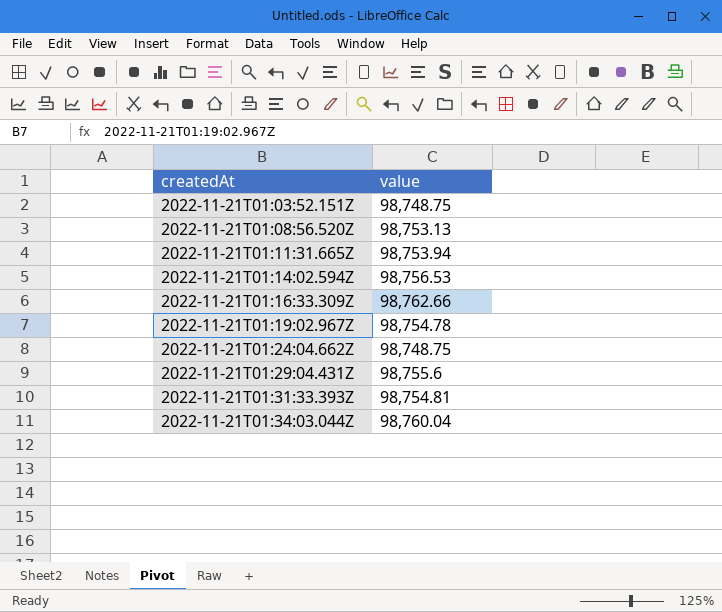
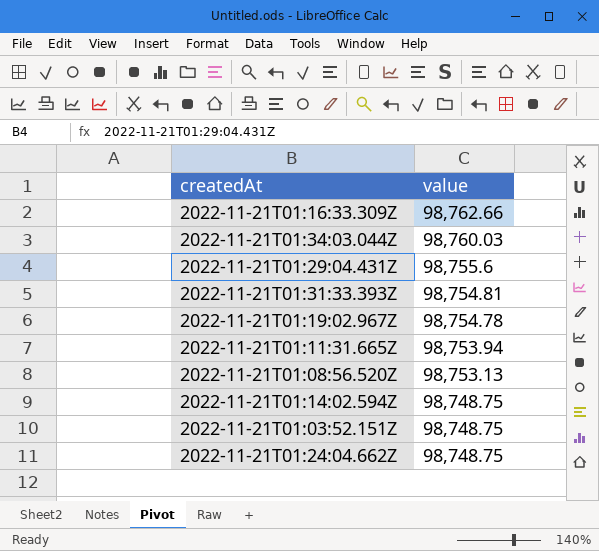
row order: createdAt ascending -> value descending
2022-11-21T01:34:03.044Z | value: 98,760.04 -> 98,760.03
2022-11-21T01:14:02.594Z | value: 98,756.53 -> 98,748.75

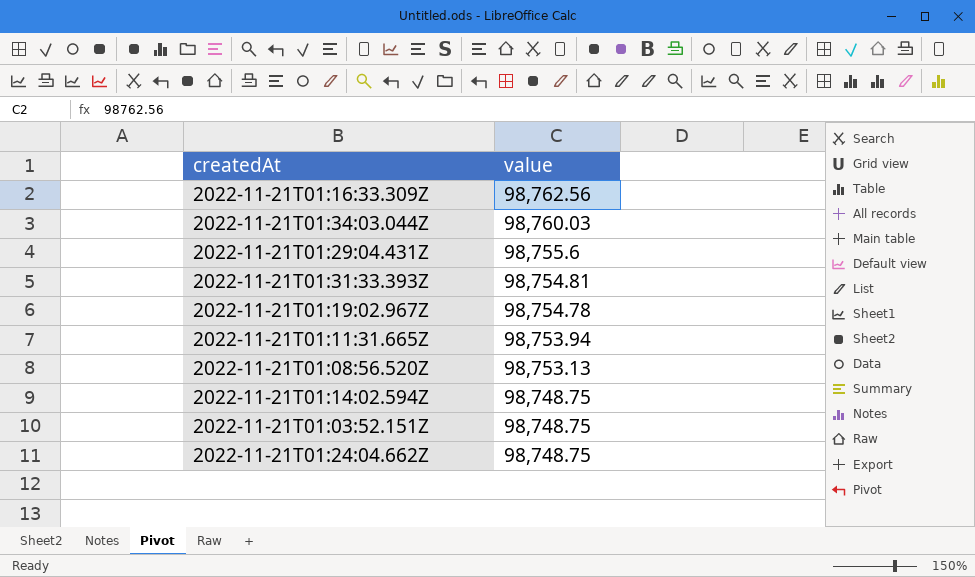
2022-11-21T01:16:33.309Z | value: 98,762.66 -> 98,762.56

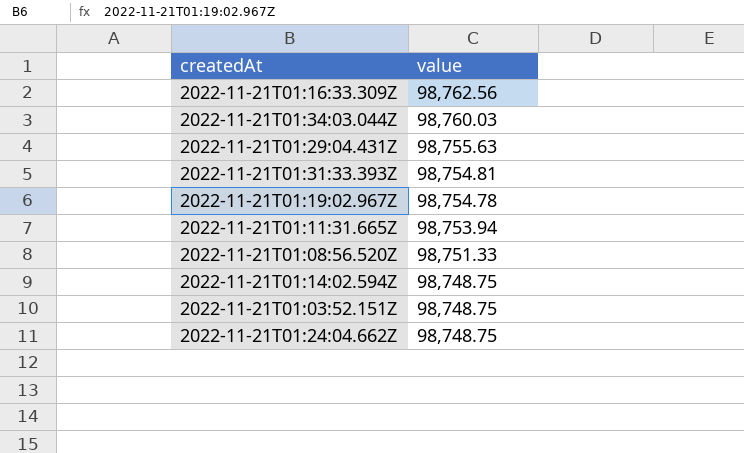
2022-11-21T01:29:04.431Z | value: 98,755.6 -> 98,755.63
2022-11-21T01:08:56.520Z | value: 98,753.13 -> 98,751.33

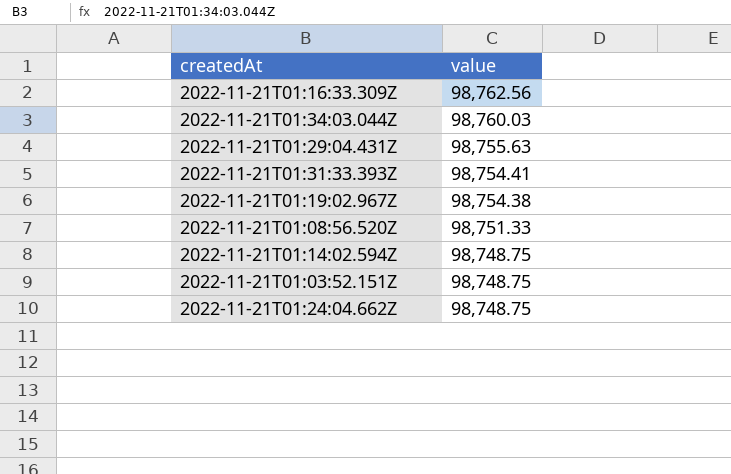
row 2022-11-21T01:11:31.665Z: 98,753.94 -> none
2022-11-21T01:31:33.393Z | value: 98,754.81 -> 98,754.41
2022-11-21T01:19:02.967Z | value: 98,754.78 -> 98,754.38

